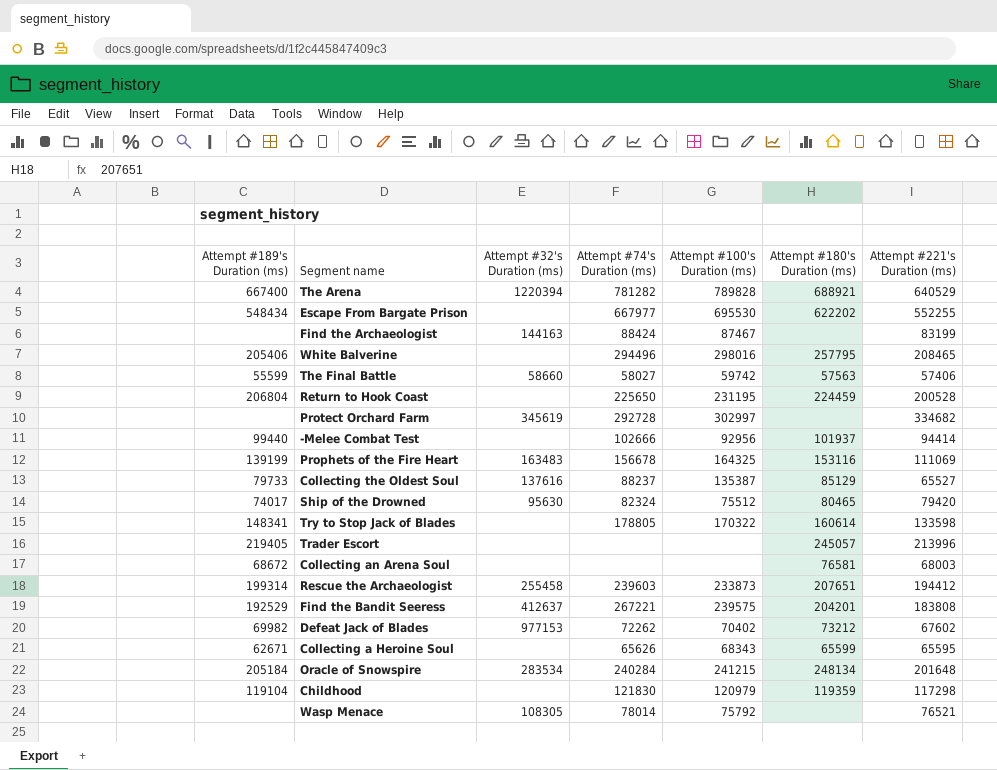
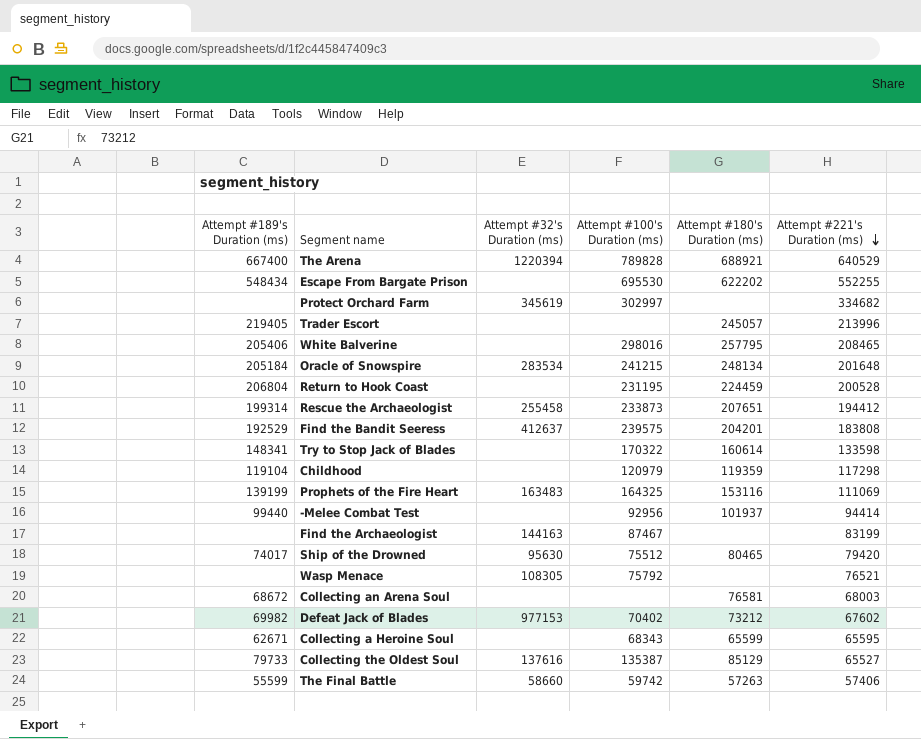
row order: none -> Attempt #221's Duration (ms) descending
column Attempt #74's Duration (ms) | position: 4 -> none
The Final Battle | Attempt #180's Duration (ms): 57563 -> 57263

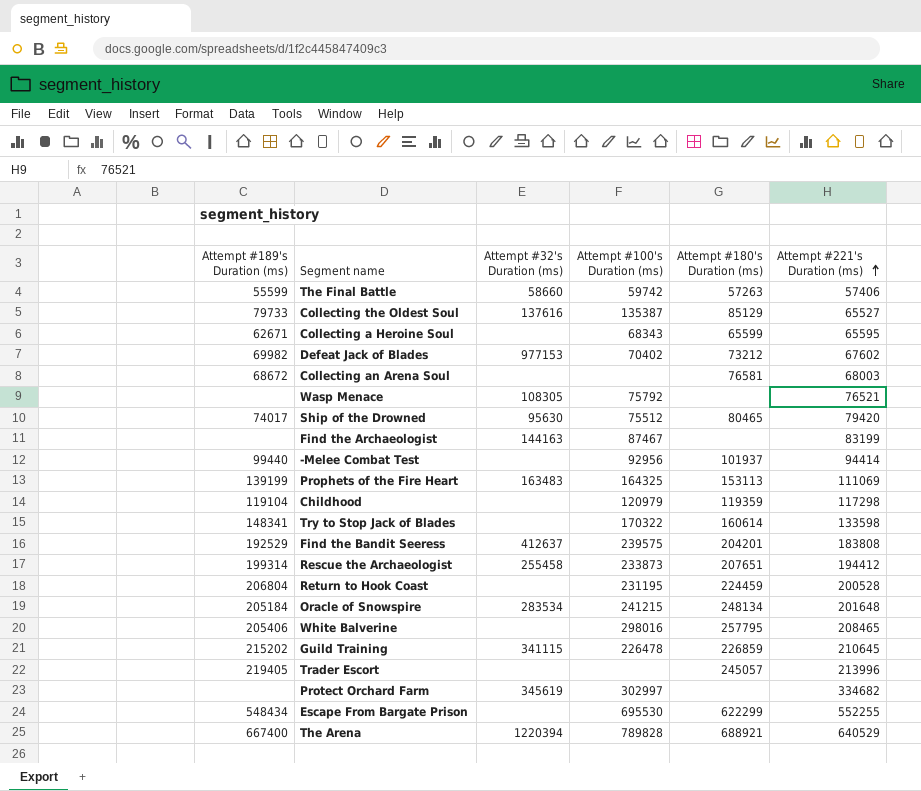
row order: Attempt #221's Duration (ms) descending -> Attempt #221's Duration (ms) ascending
Prophets of the Fire Heart | Attempt #180's Duration (ms): 153116 -> 153113
row Guild Training: none -> 215202 | 341115 | 226478 | 226859 | 210645
Escape From Bargate Prison | Attempt #180's Duration (ms): 622202 -> 622299

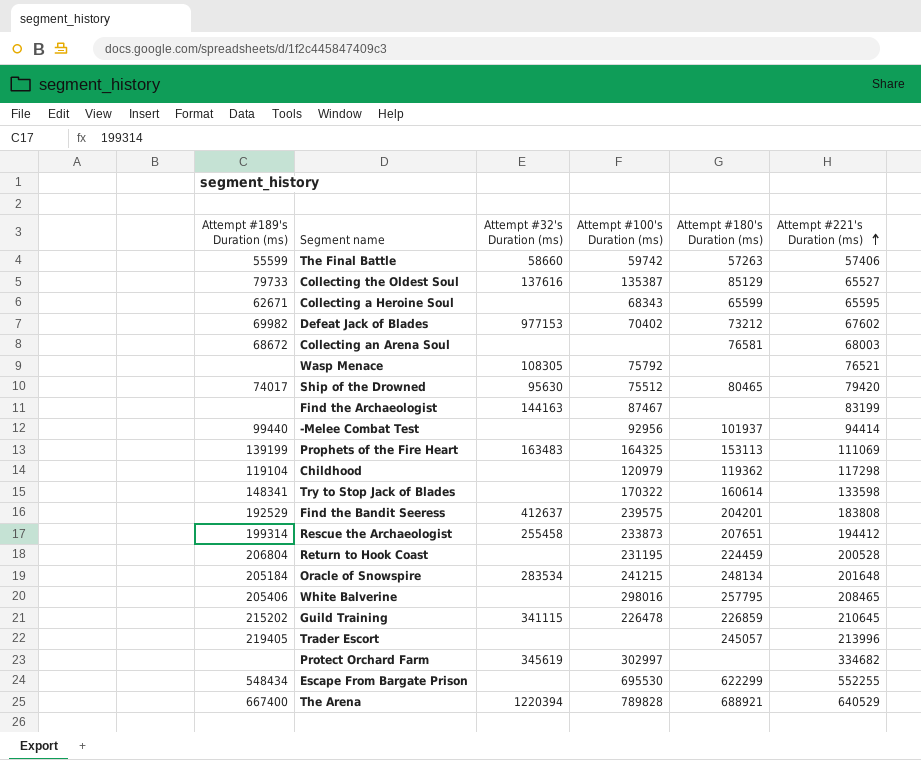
Childhood | Attempt #180's Duration (ms): 119359 -> 119362

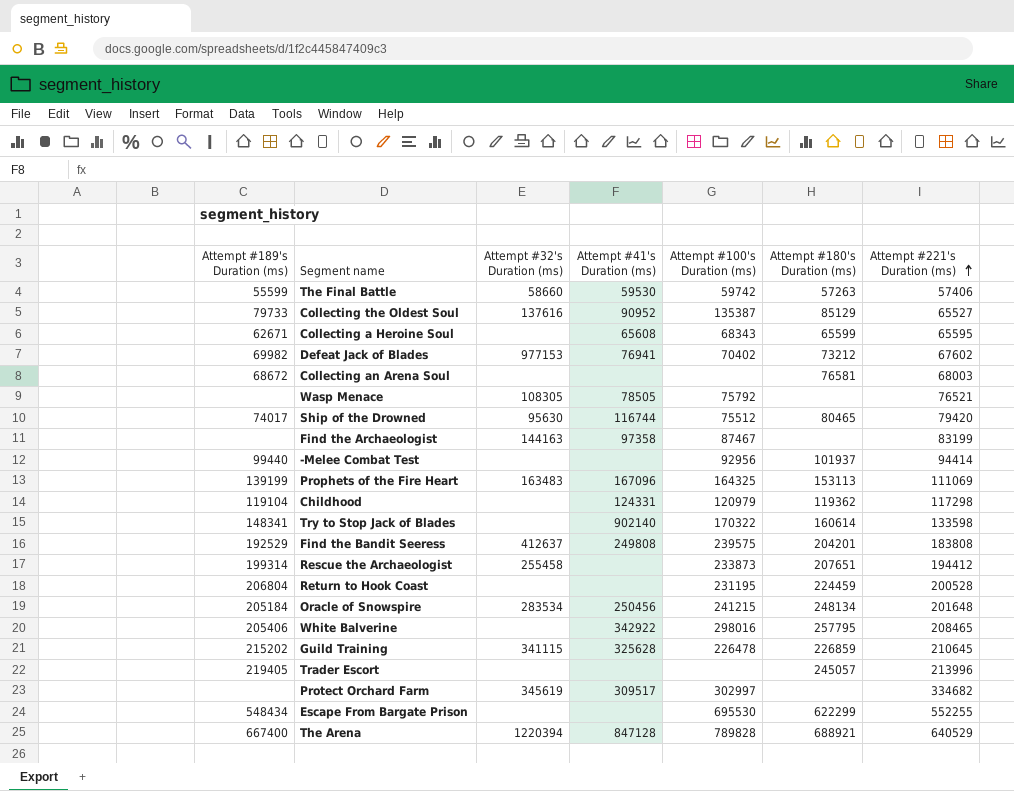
column Attempt #41's Duration (ms) | position: none -> 4

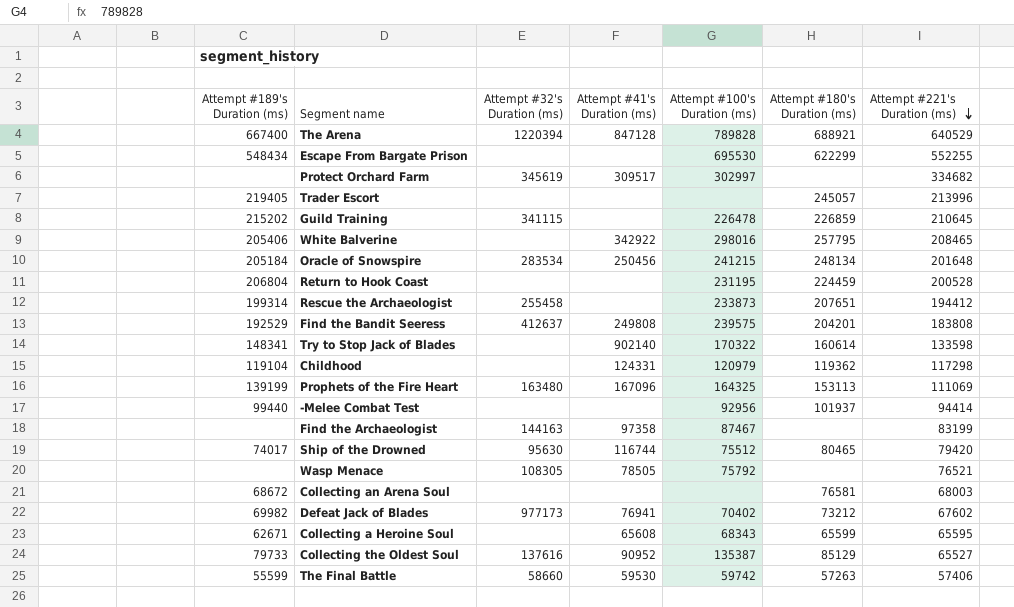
row order: Attempt #221's Duration (ms) ascending -> Attempt #221's Duration (ms) descending
Guild Training | Attempt #41's Duration (ms): 325628 -> none
Prophets of the Fire Heart | Attempt #32's Duration (ms): 163483 -> 163480
Defeat Jack of Blades | Attempt #32's Duration (ms): 977153 -> 977173

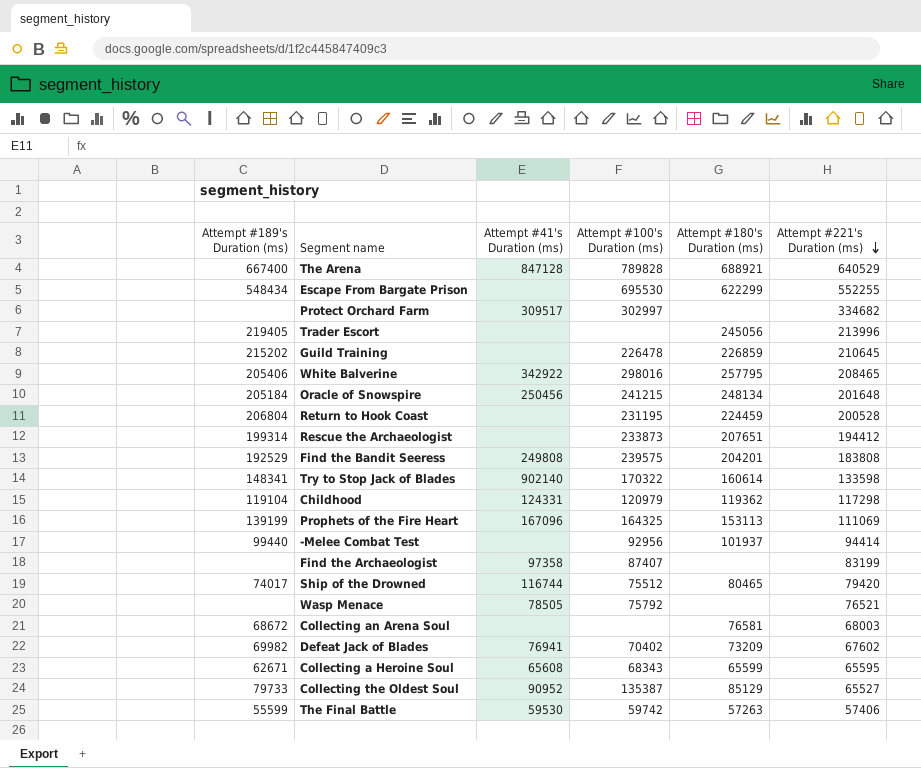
column Attempt #32's Duration (ms) | position: 3 -> none
Trader Escort | Attempt #180's Duration (ms): 245057 -> 245056
Find the Archaeologist | Attempt #100's Duration (ms): 87467 -> 87407
Defeat Jack of Blades | Attempt #180's Duration (ms): 73212 -> 73209

